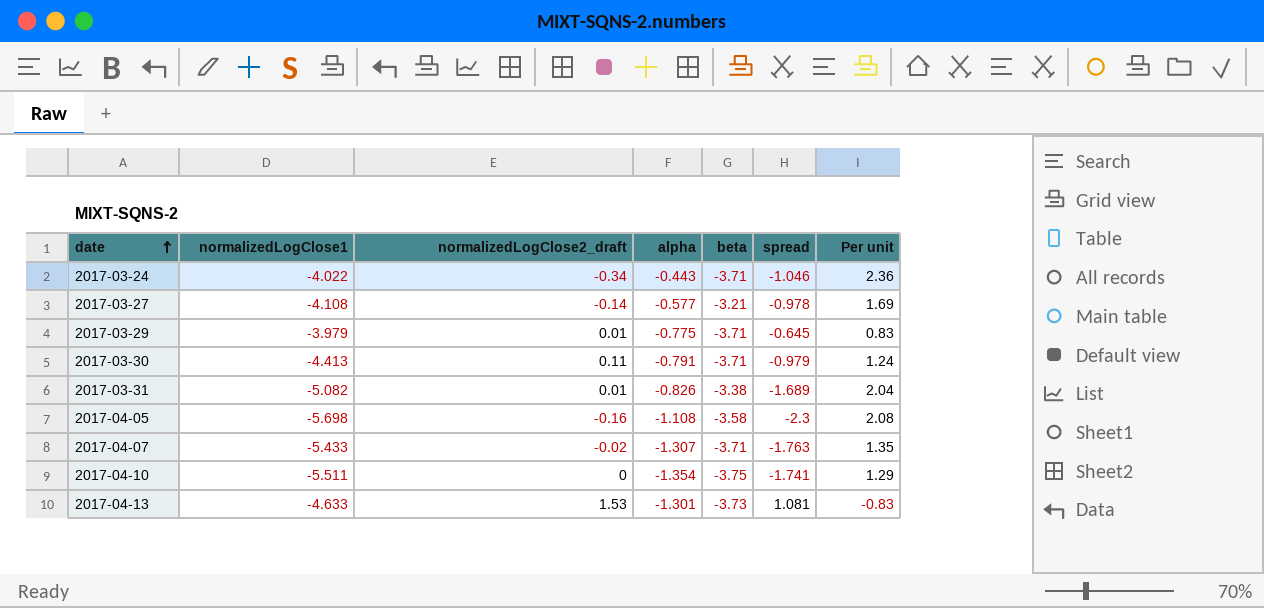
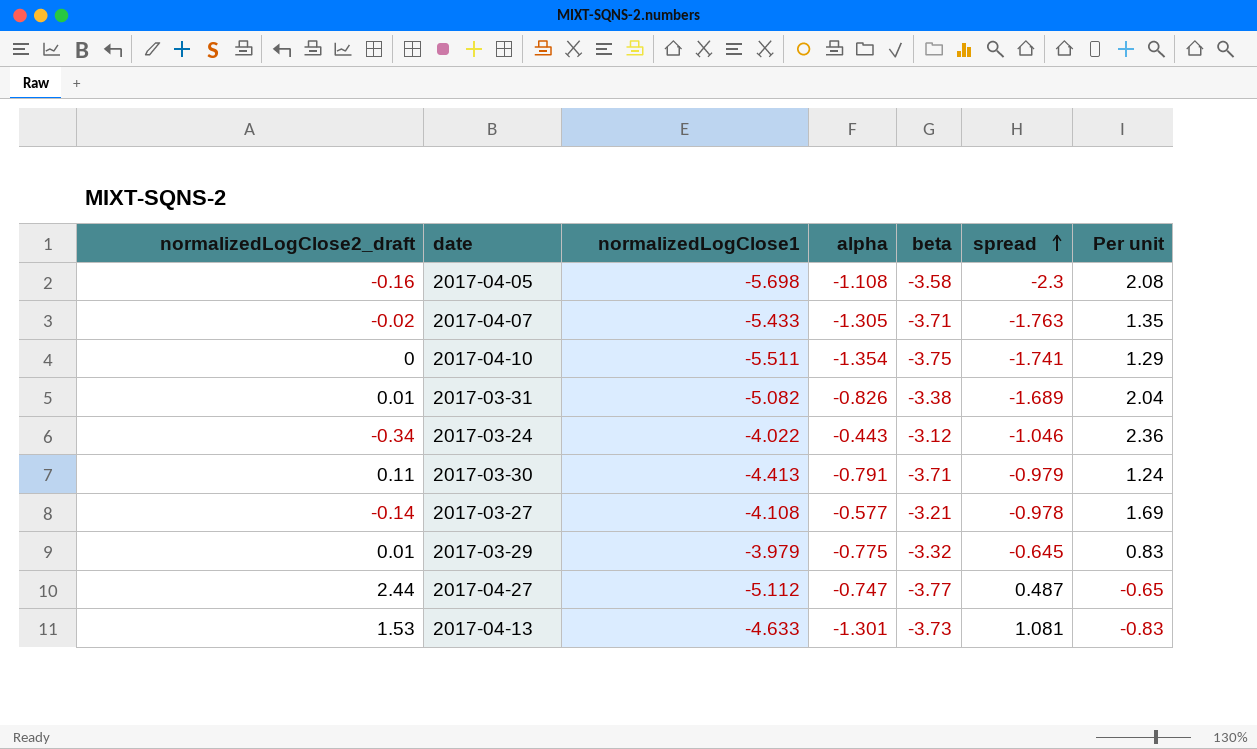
row order: date ascending -> spread ascending
column normalizedLogClose2_draft | position: 3 -> 1
2017-04-07 | alpha: -1.307 -> -1.305
2017-03-24 | beta: -3.71 -> -3.12
2017-03-29 | beta: -3.71 -> -3.32
row 2017-04-27: none -> 2.44 | -5.112 | -0.747 | -3.77 | 0.487 | -0.65

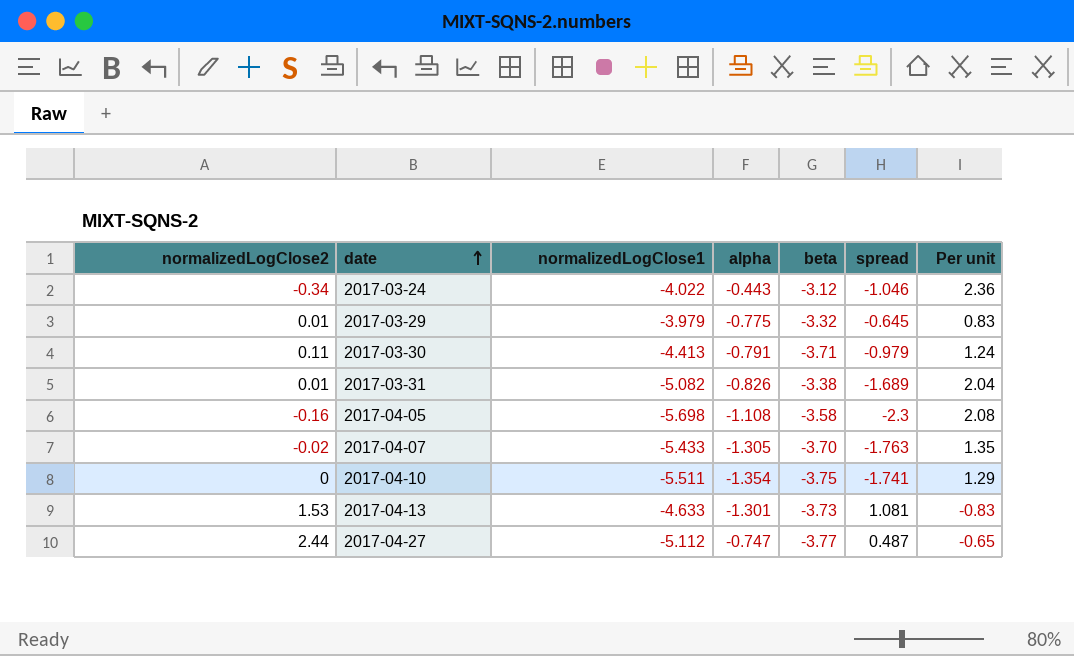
row order: spread ascending -> date ascending
column name: normalizedLogClose2_draft -> normalizedLogClose2
row 2017-03-27: -0.14 | -4.108 | -0.577 | -3.21 | -0.978 | 1.69 -> none
2017-04-07 | beta: -3.71 -> -3.70

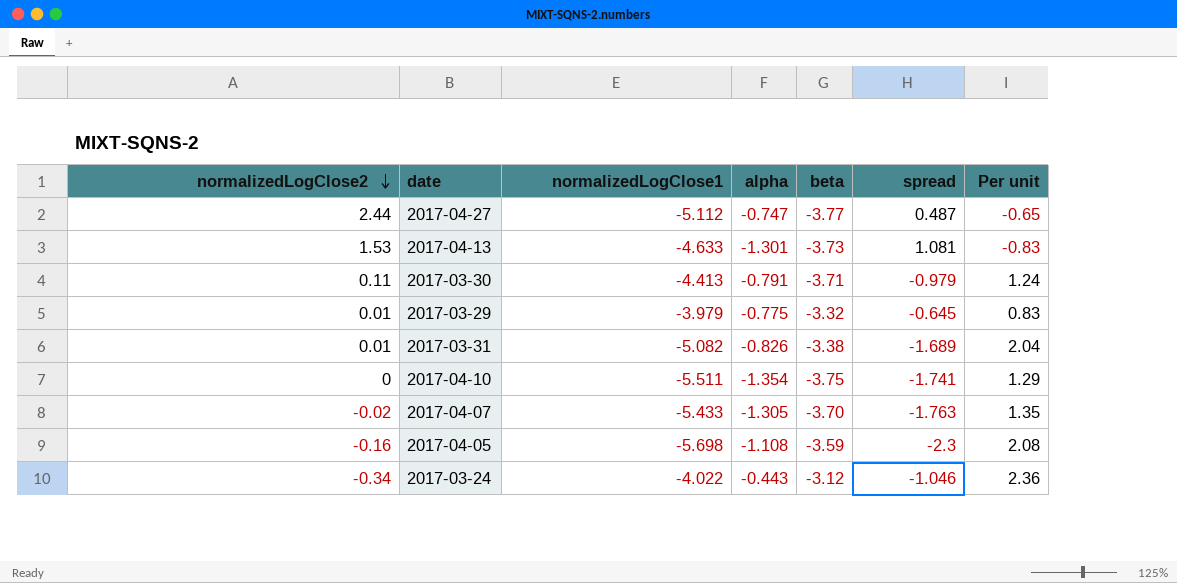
row order: date ascending -> normalizedLogClose2 descending
2017-04-05 | beta: -3.58 -> -3.59

